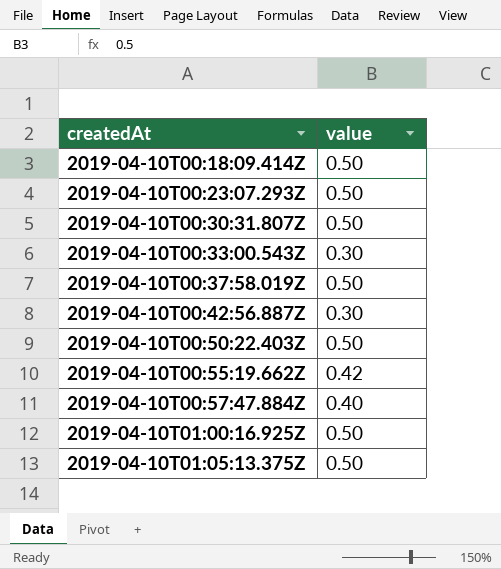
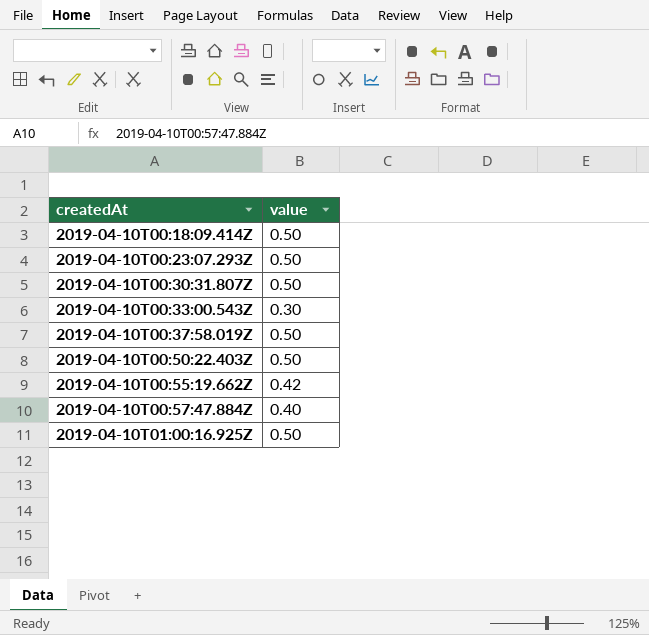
row 2019-04-10T00:42:56.887Z: 0.30 -> none
row 2019-04-10T01:05:13.375Z: 0.50 -> none

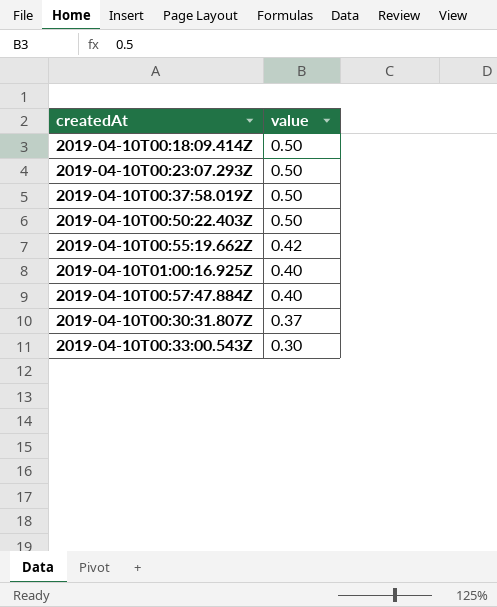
row order: createdAt ascending -> value descending
2019-04-10T01:00:16.925Z | value: 0.50 -> 0.40
2019-04-10T00:30:31.807Z | value: 0.50 -> 0.37

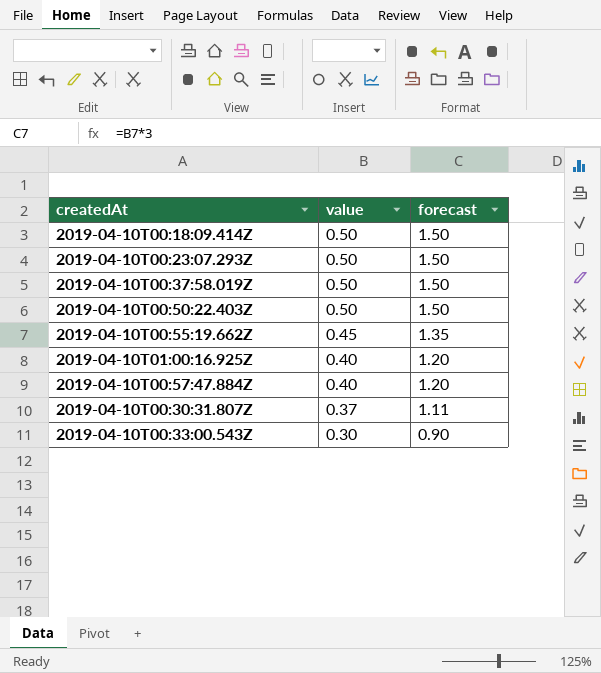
column forecast | formula: none -> [value] * 3
2019-04-10T00:55:19.662Z | value: 0.42 -> 0.45

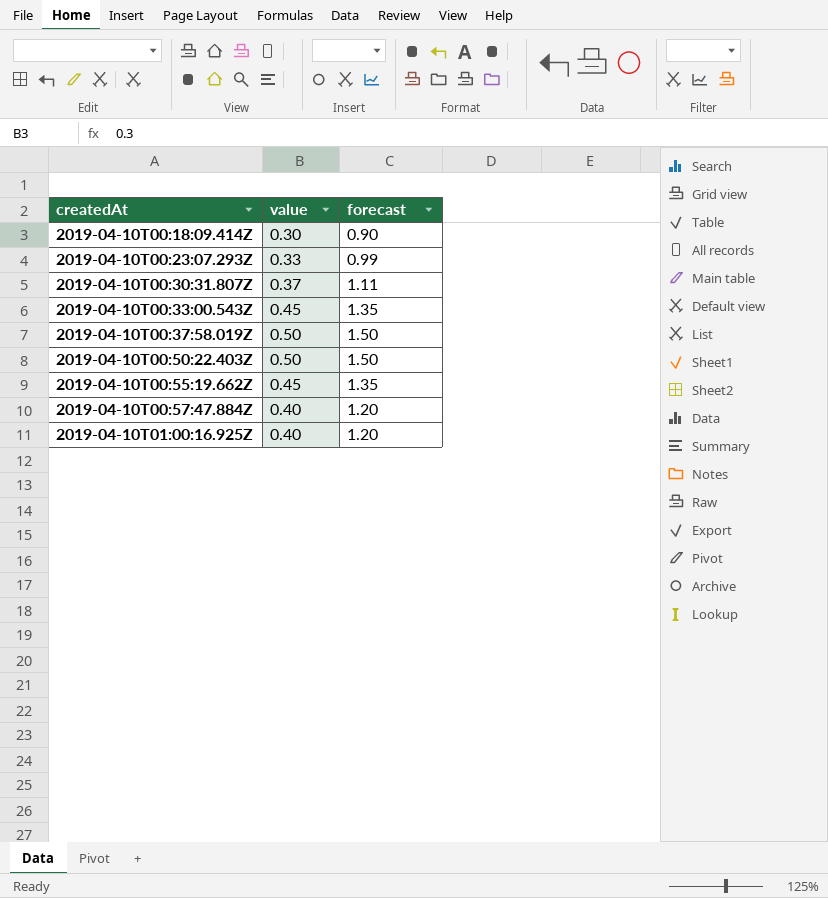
row order: value descending -> createdAt ascending
2019-04-10T00:18:09.414Z | value: 0.50 -> 0.30
2019-04-10T00:18:09.414Z | forecast: 1.50 -> 0.90
2019-04-10T00:23:07.293Z | value: 0.50 -> 0.33
2019-04-10T00:23:07.293Z | forecast: 1.50 -> 0.99
2019-04-10T00:33:00.543Z | value: 0.30 -> 0.45
2019-04-10T00:33:00.543Z | forecast: 0.90 -> 1.35

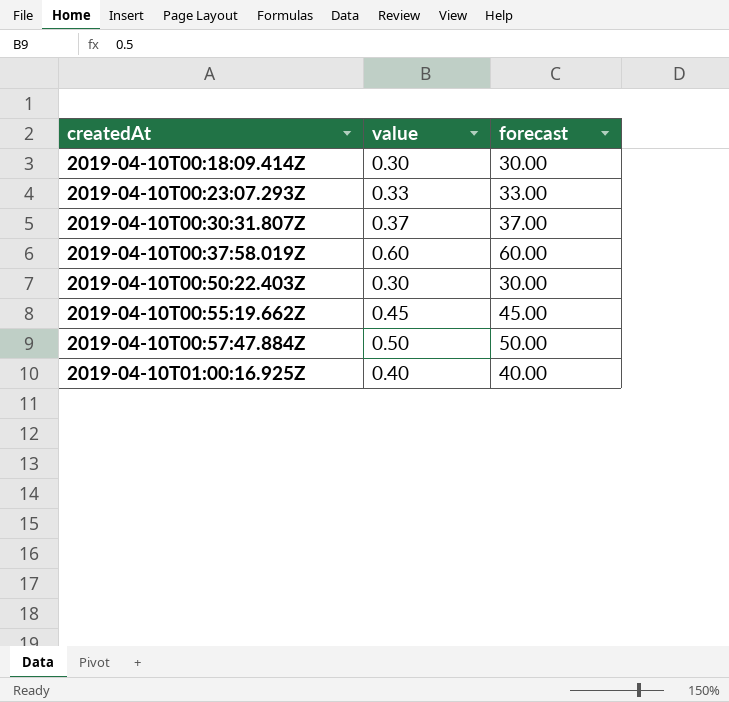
column forecast | formula: [value] * 3 -> [value] * 100
row 2019-04-10T00:33:00.543Z: 0.45 | 1.35 -> none
2019-04-10T00:37:58.019Z | value: 0.50 -> 0.60
2019-04-10T00:50:22.403Z | value: 0.50 -> 0.30
2019-04-10T00:57:47.884Z | value: 0.40 -> 0.50

